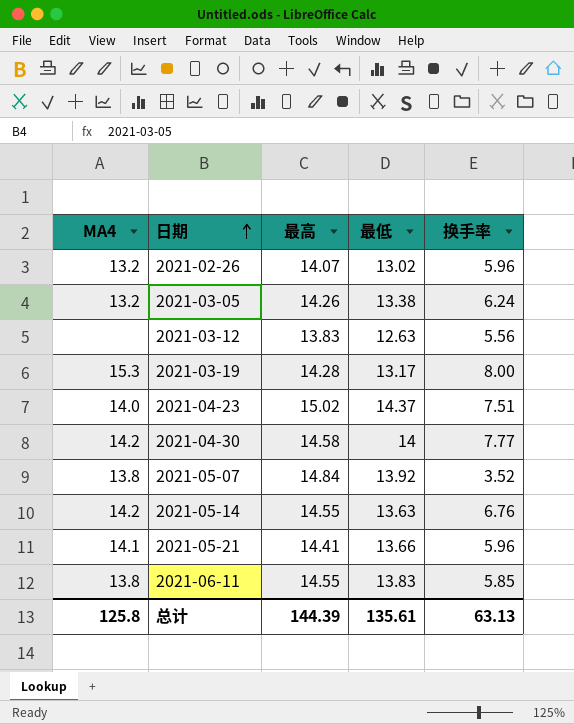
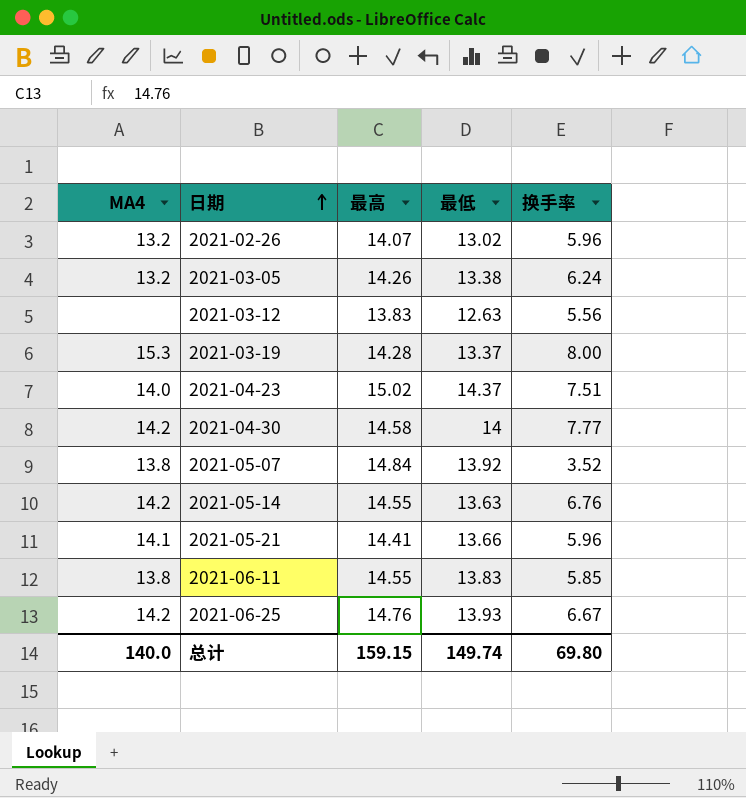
2021-03-19 | 最低: 13.17 -> 13.37
row 2021-06-25: none -> 14.2 | 14.76 | 13.93 | 6.67
总计 | MA4: 125.8 -> 140.0
总计 | 最高: 144.39 -> 159.15
总计 | 最低: 135.61 -> 149.74
总计 | 换手率: 63.13 -> 69.80

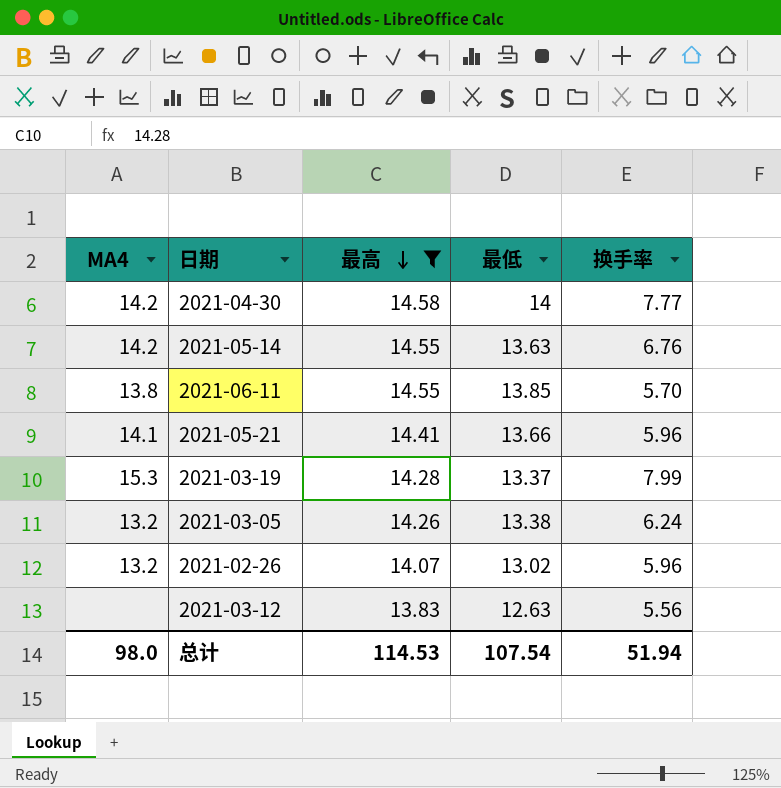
filter: none -> 最高 <= 14.58
row order: 日期 ascending -> 最高 descending
2021-06-11 | 最低: 13.83 -> 13.85
2021-06-11 | 换手率: 5.85 -> 5.70
2021-03-19 | 换手率: 8.00 -> 7.99
总计 | MA4: 140.0 -> 98.0
总计 | 最高: 159.15 -> 114.53
总计 | 最低: 149.74 -> 107.54
总计 | 换手率: 69.80 -> 51.94

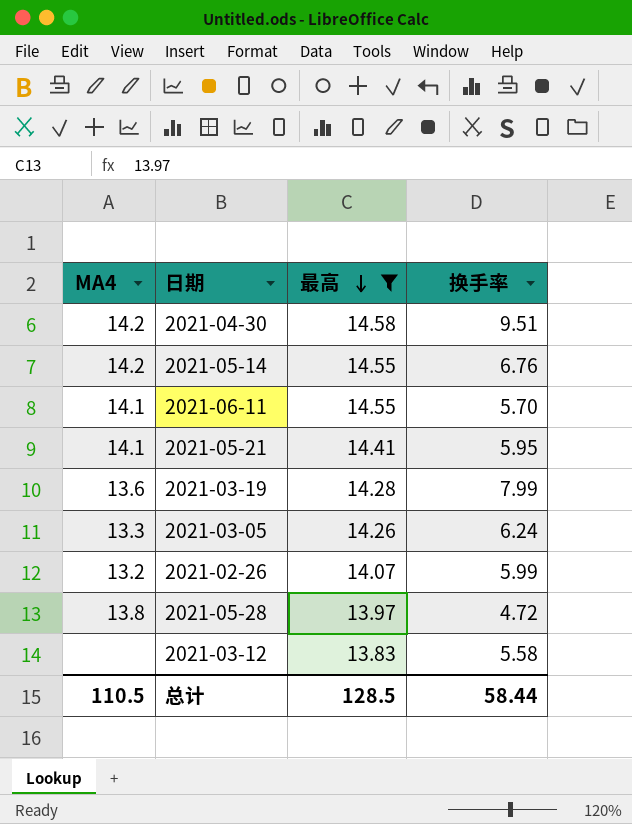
column 最低 | position: 4 -> none
2021-04-30 | 换手率: 7.77 -> 9.51
2021-06-11 | MA4: 13.8 -> 14.1
2021-05-21 | 换手率: 5.96 -> 5.95
2021-03-19 | MA4: 15.3 -> 13.6
2021-03-05 | MA4: 13.2 -> 13.3
2021-02-26 | 换手率: 5.96 -> 5.99
row 2021-05-28: none -> 13.8 | 13.97 | 4.72
2021-03-12 | 换手率: 5.56 -> 5.58
总计 | MA4: 98.0 -> 110.5
总计 | 最高: 114.53 -> 128.5
总计 | 换手率: 51.94 -> 58.44

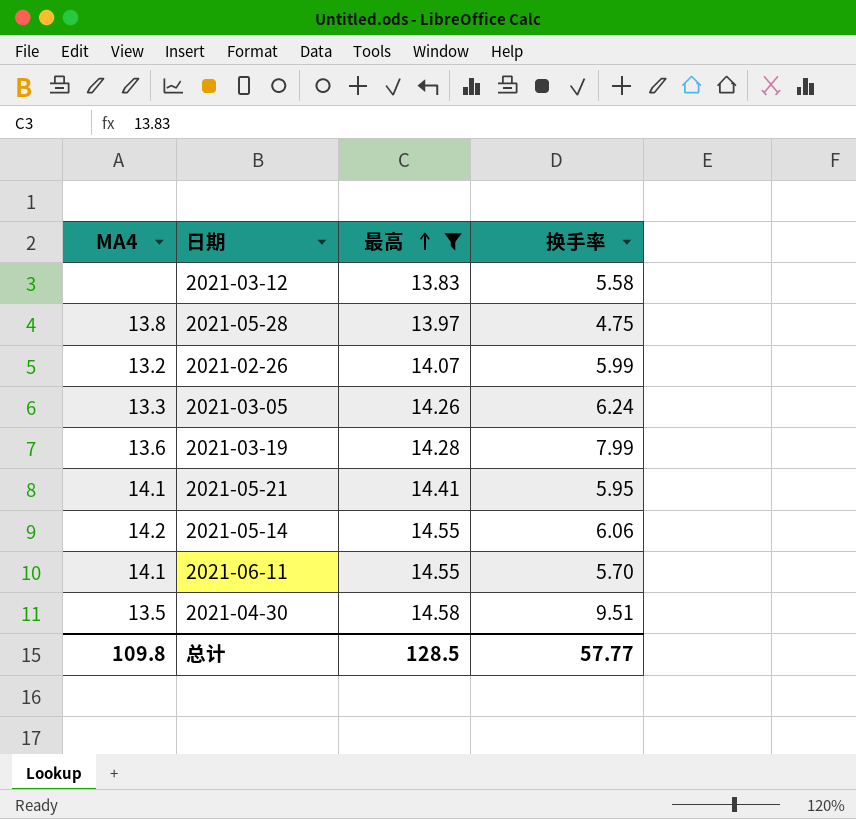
row order: 最高 descending -> 最高 ascending
2021-05-28 | 换手率: 4.72 -> 4.75
2021-05-14 | 换手率: 6.76 -> 6.06
2021-04-30 | MA4: 14.2 -> 13.5
总计 | MA4: 110.5 -> 109.8
总计 | 换手率: 58.44 -> 57.77

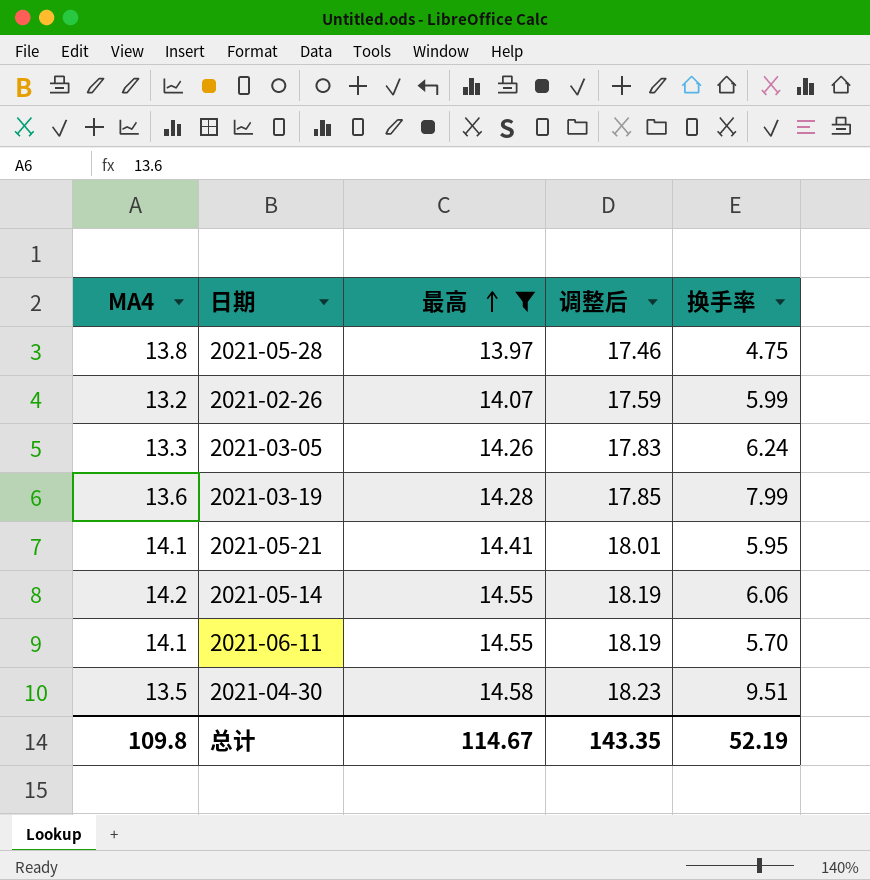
column 调整后 | formula: none -> [最高] * 1.25
row 2021-03-12: none | 13.83 | 5.58 -> none
总计 | 最高: 128.5 -> 114.67
总计 | 换手率: 57.77 -> 52.19

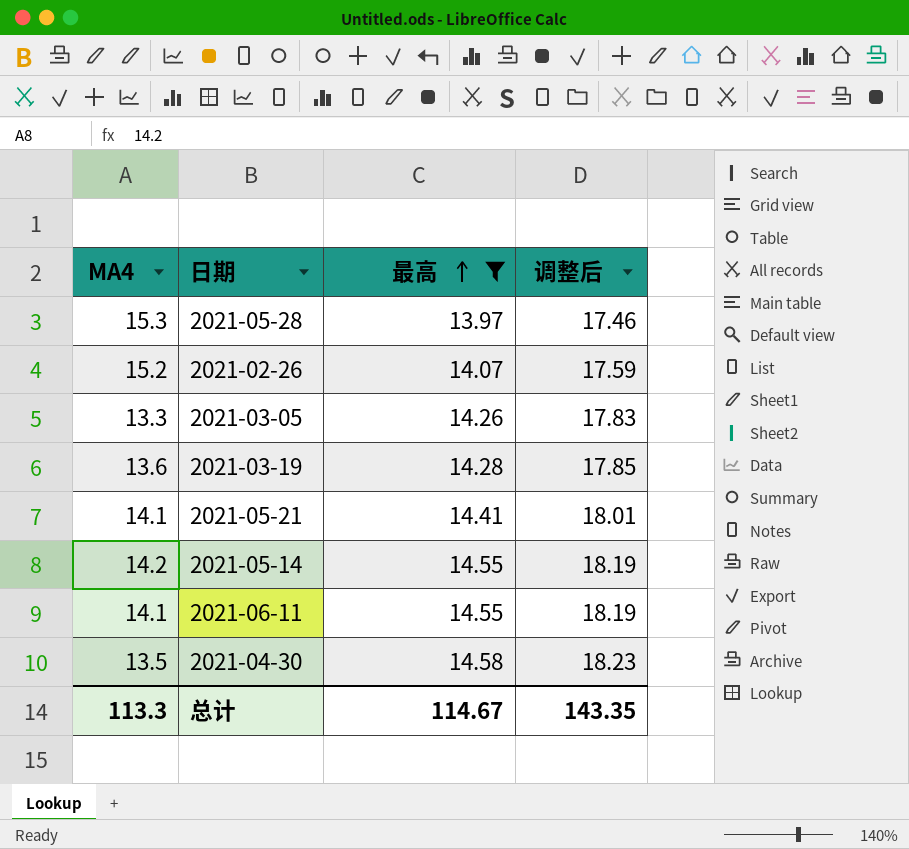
column 换手率 | position: 5 -> none
2021-05-28 | MA4: 13.8 -> 15.3
2021-02-26 | MA4: 13.2 -> 15.2
总计 | MA4: 109.8 -> 113.3

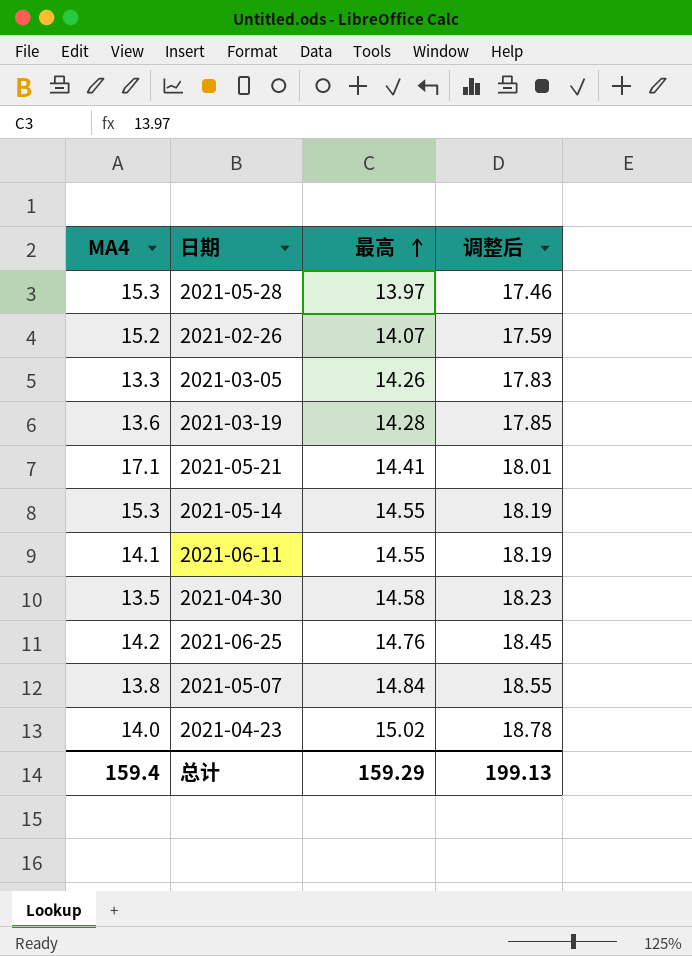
filter: 最高 <= 14.58 -> none
2021-05-21 | MA4: 14.1 -> 17.1
2021-05-14 | MA4: 14.2 -> 15.3
总计 | MA4: 113.3 -> 159.4
总计 | 最高: 114.67 -> 159.29
总计 | 调整后: 143.35 -> 199.13

